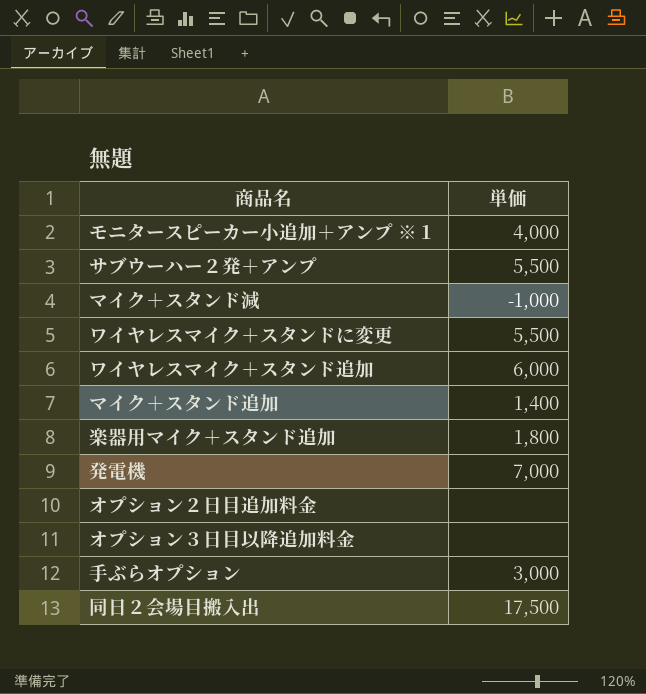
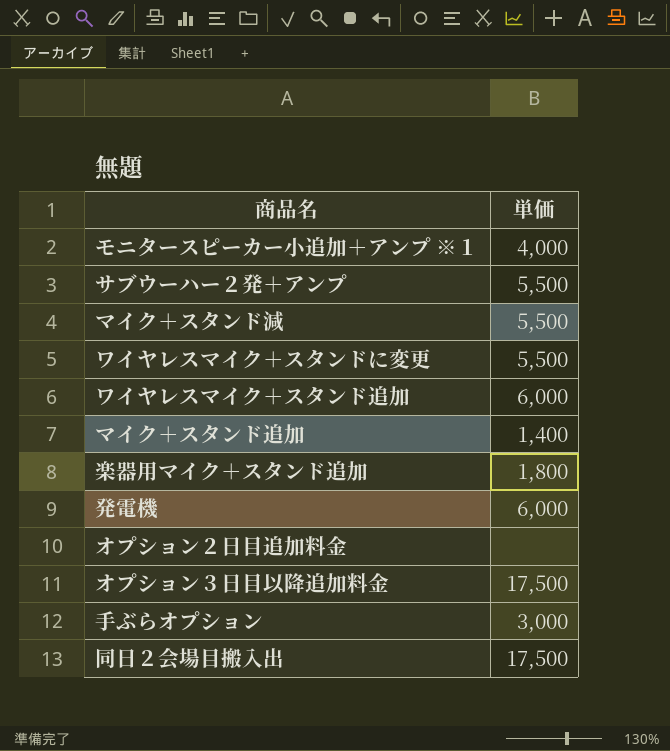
マイク＋スタンド減 | 単価: -1,000 -> 5,500
発電機 | 単価: 7,000 -> 6,000
オプション３日目以降追加料金 | 単価: none -> 17,500

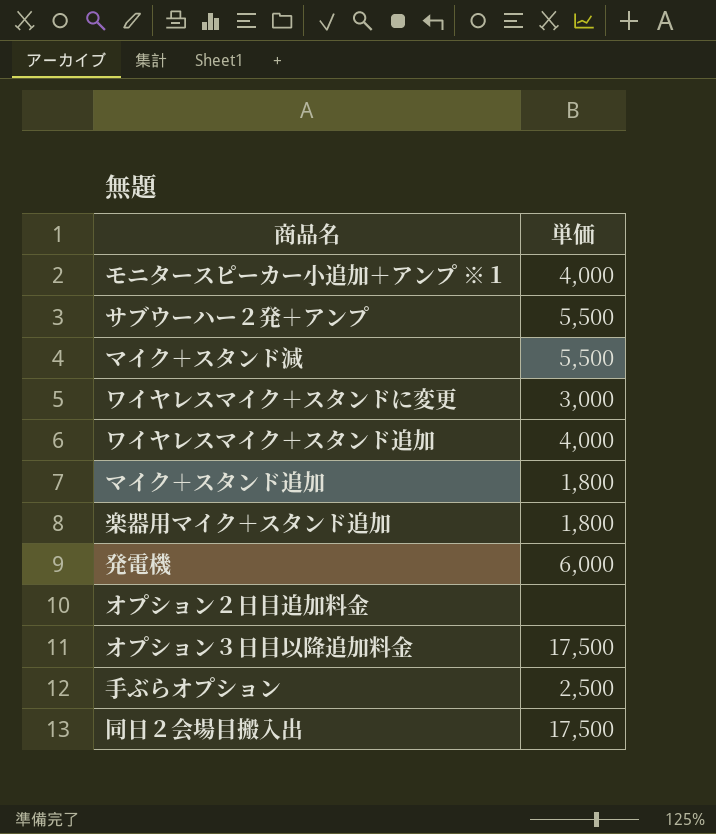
ワイヤレスマイク＋スタンドに変更 | 単価: 5,500 -> 3,000
ワイヤレスマイク＋スタンド追加 | 単価: 6,000 -> 4,000
マイク＋スタンド追加 | 単価: 1,400 -> 1,800
手ぶらオプション | 単価: 3,000 -> 2,500

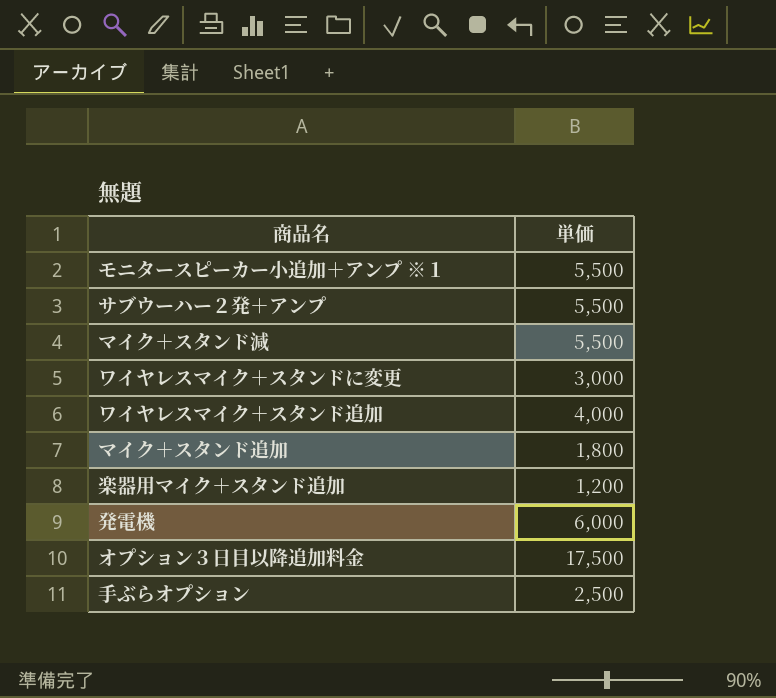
row オプション２日目追加料金: none -> none
row 同日２会場目搬入出: 17,500 -> none
モニタースピーカー小追加＋アンプ ※１ | 単価: 4,000 -> 5,500
楽器用マイク＋スタンド追加 | 単価: 1,800 -> 1,200

